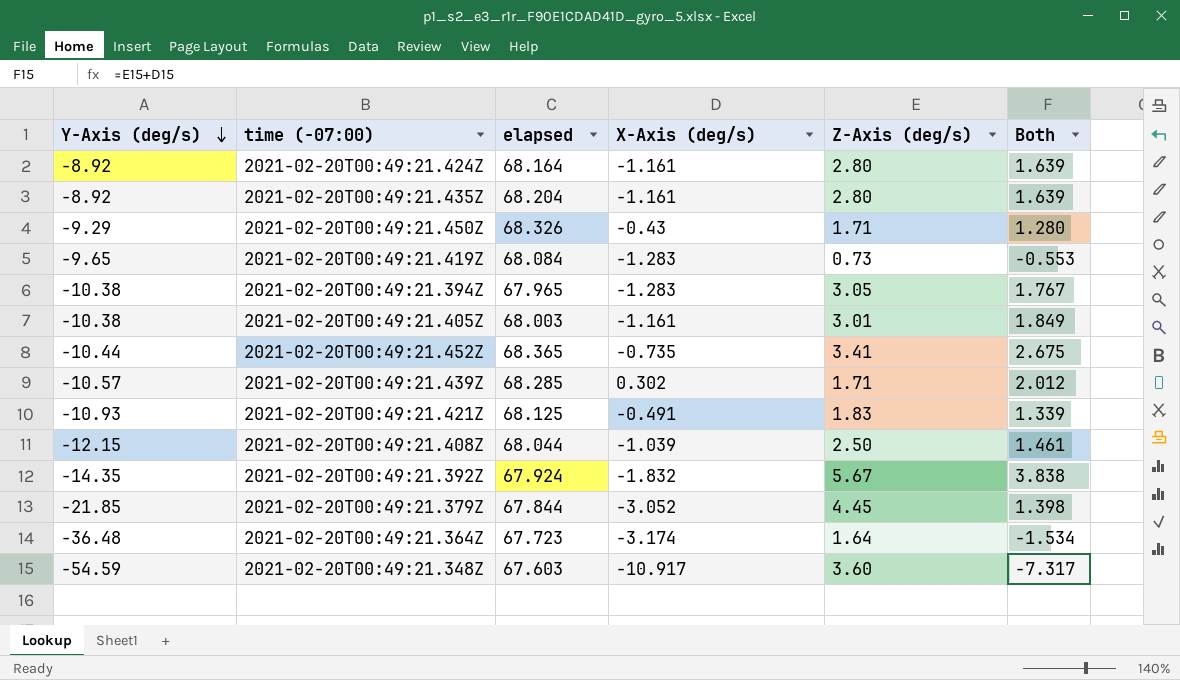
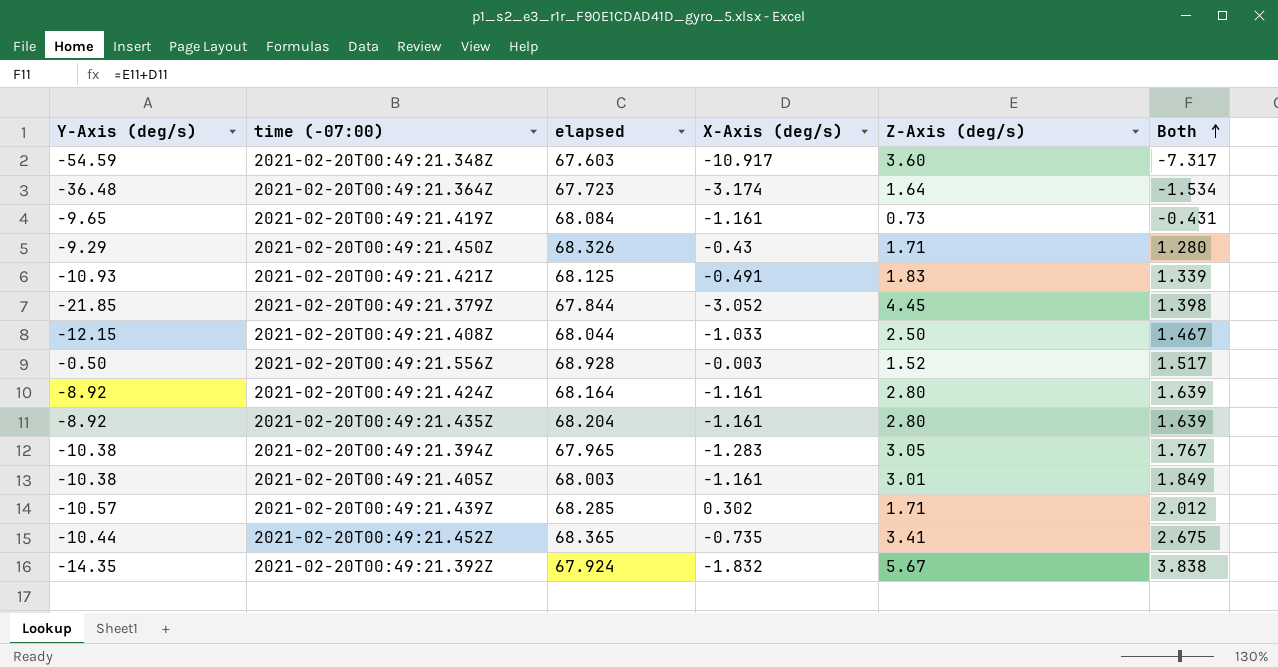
row order: Y-Axis (deg/s) descending -> Both ascending
2021-02-20T00:49:21.419Z | X-Axis (deg/s): -1.283 -> -1.161
2021-02-20T00:49:21.419Z | Both: -0.553 -> -0.431
2021-02-20T00:49:21.408Z | X-Axis (deg/s): -1.039 -> -1.033
2021-02-20T00:49:21.408Z | Both: 1.461 -> 1.467
row 2021-02-20T00:49:21.556Z: none -> -0.50 | 68.928 | -0.003 | 1.52 | 1.517

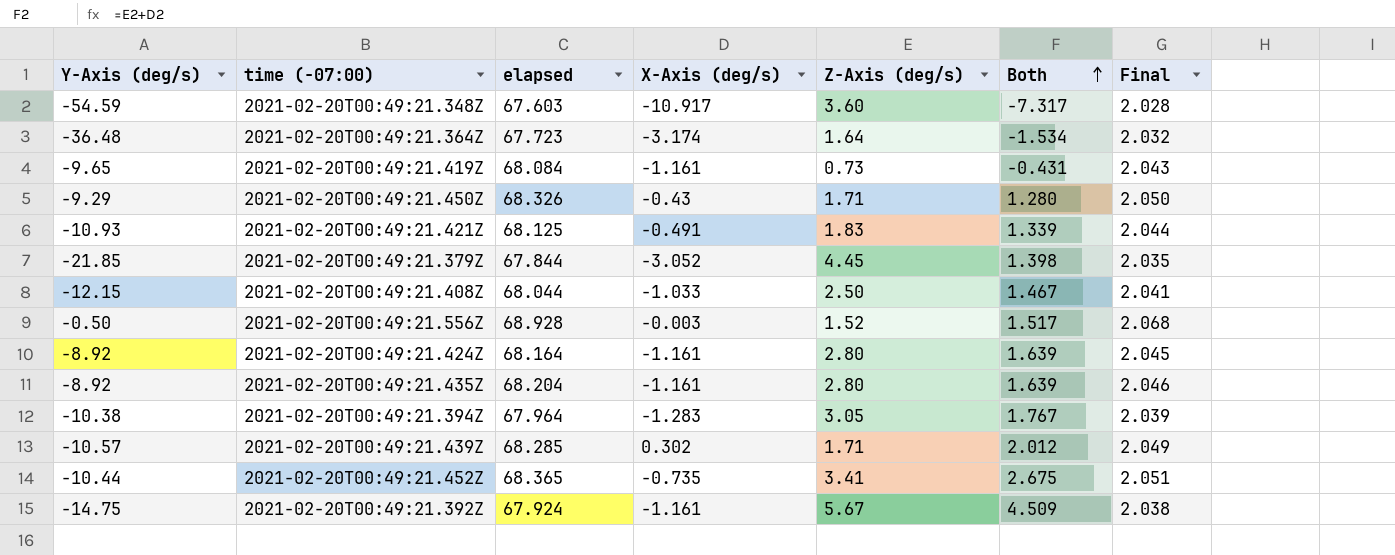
column Final | formula: none -> [elapsed] * 0.03
row 2021-02-20T00:49:21.405Z: -10.38 | 68.003 | -1.161 | 3.01 | 1.849 -> none
2021-02-20T00:49:21.394Z | elapsed: 67.965 -> 67.964
2021-02-20T00:49:21.392Z | Y-Axis (deg/s): -14.35 -> -14.75
2021-02-20T00:49:21.392Z | X-Axis (deg/s): -1.832 -> -1.161
2021-02-20T00:49:21.392Z | Both: 3.838 -> 4.509

